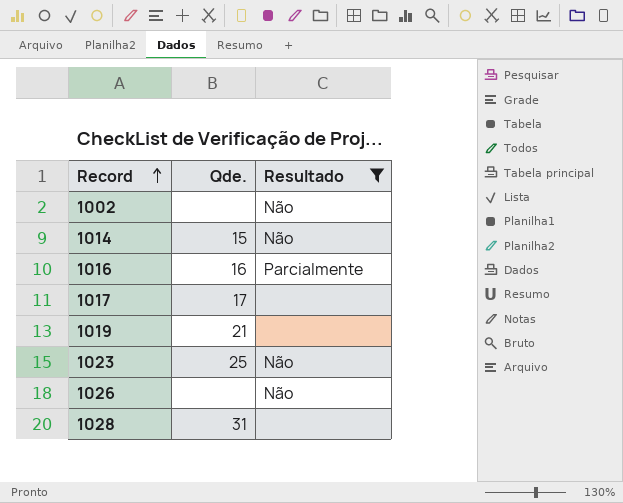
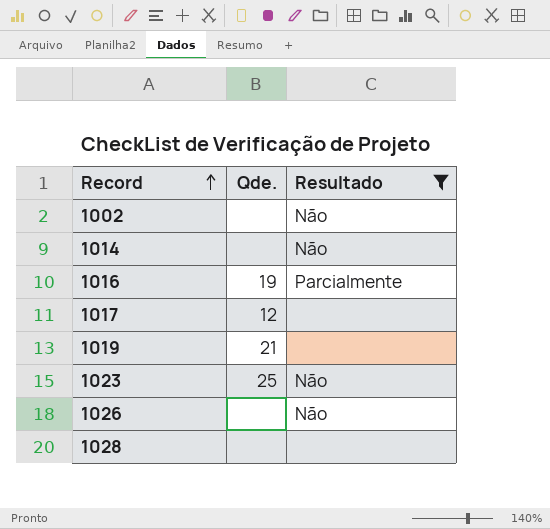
1014 | Qde.: 15 -> none
1016 | Qde.: 16 -> 19
1017 | Qde.: 17 -> 12
1028 | Qde.: 31 -> none

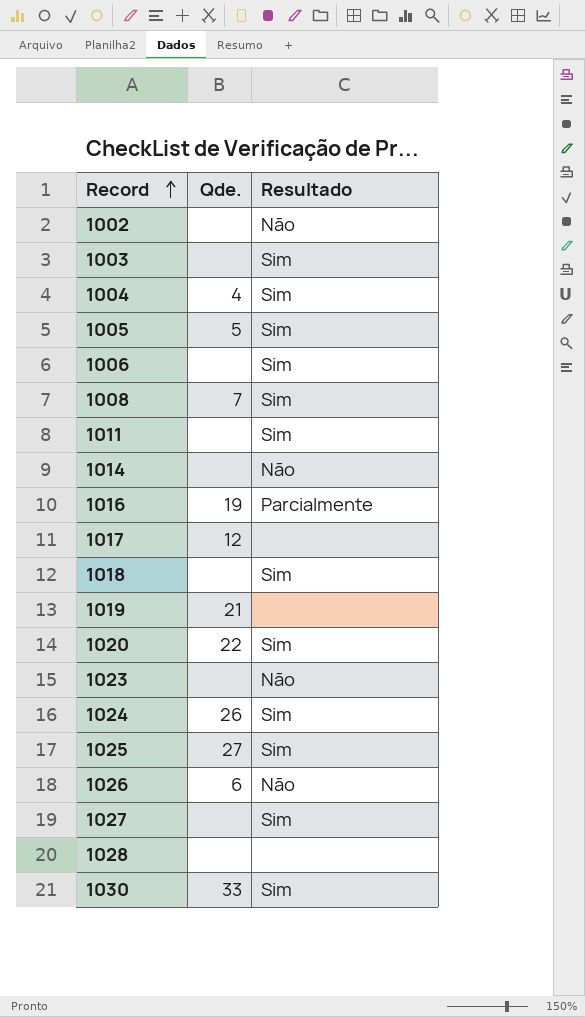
filter: Resultado != Sim -> none
1023 | Qde.: 25 -> none
1026 | Qde.: none -> 6

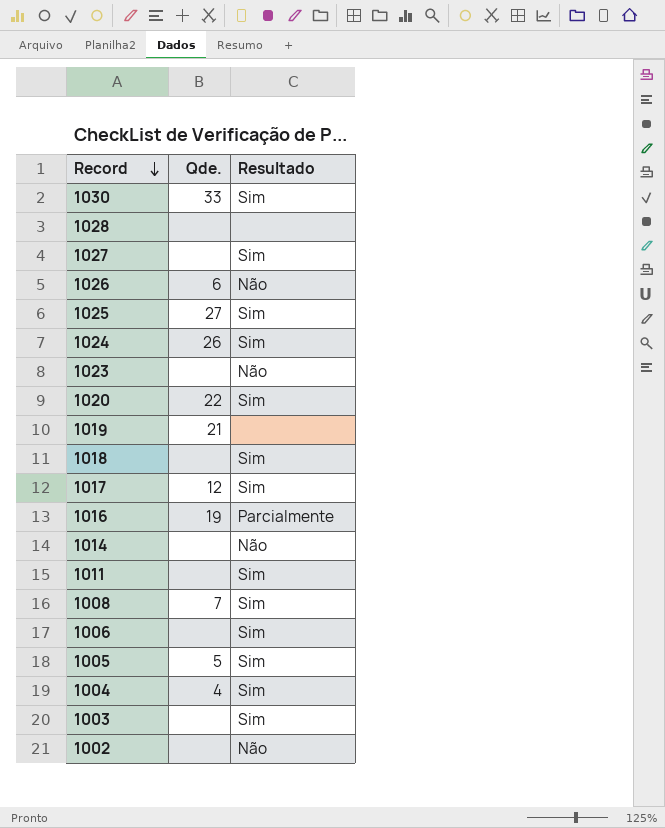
row order: Record ascending -> Record descending
1017 | Resultado: none -> Sim

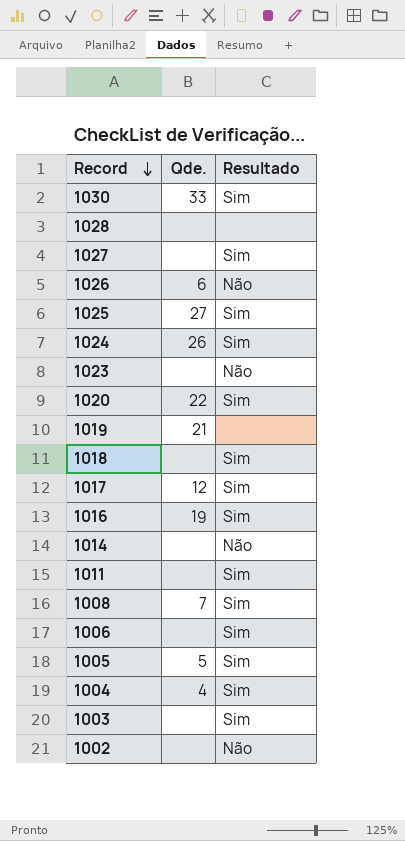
1016 | Resultado: Parcialmente -> Sim

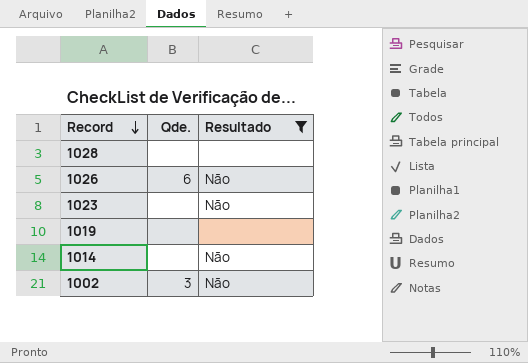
filter: none -> Resultado != Sim
1019 | Qde.: 21 -> none
1002 | Qde.: none -> 3

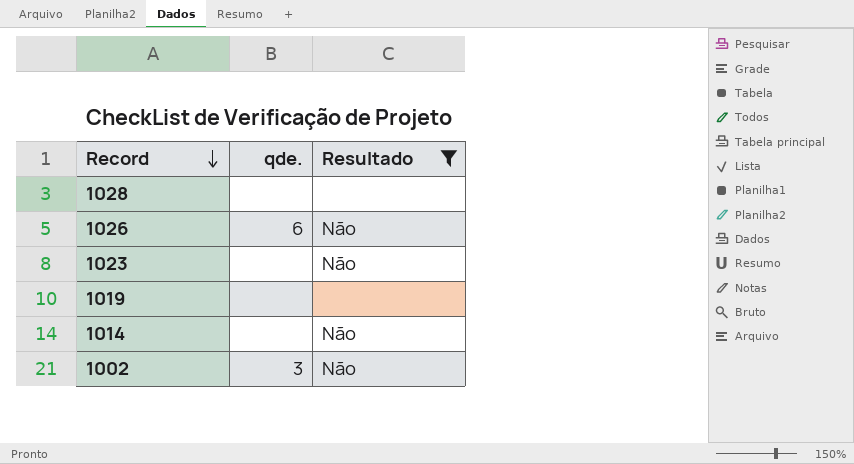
column name: Qde. -> qde.

